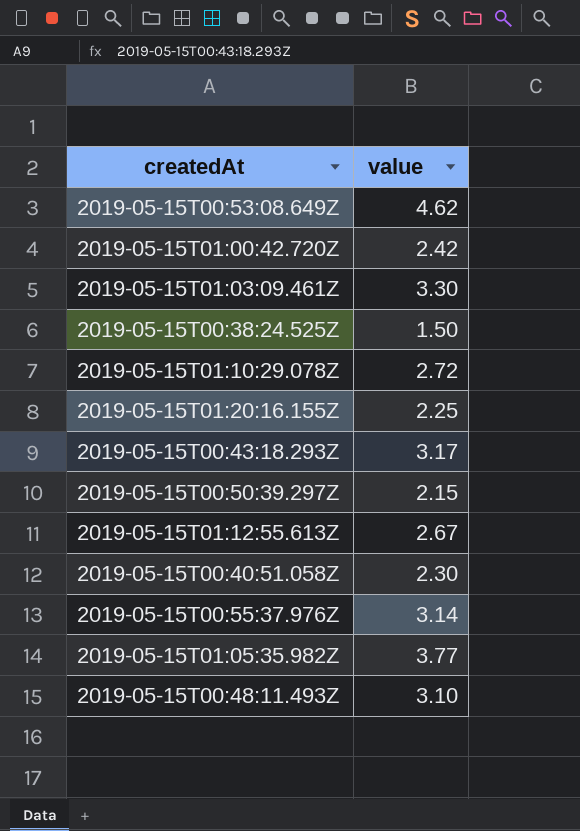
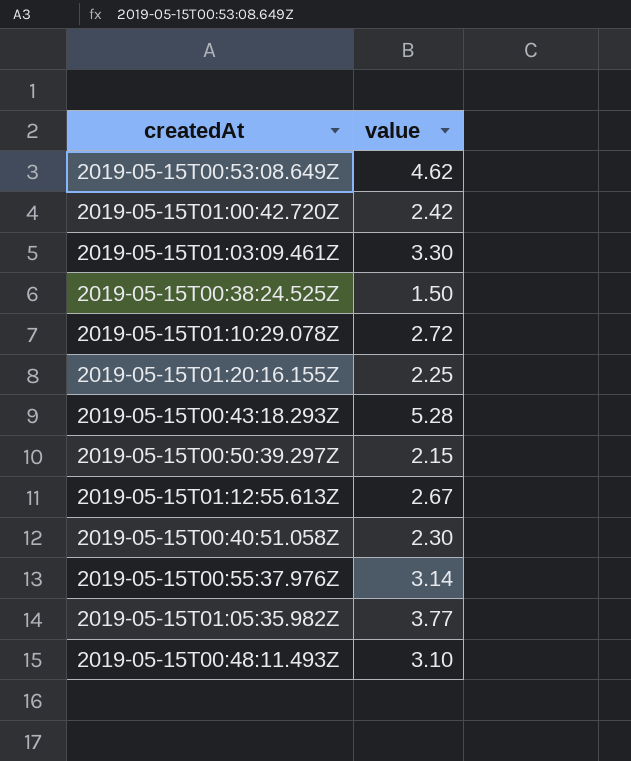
2019-05-15T00:43:18.293Z | value: 3.17 -> 5.28

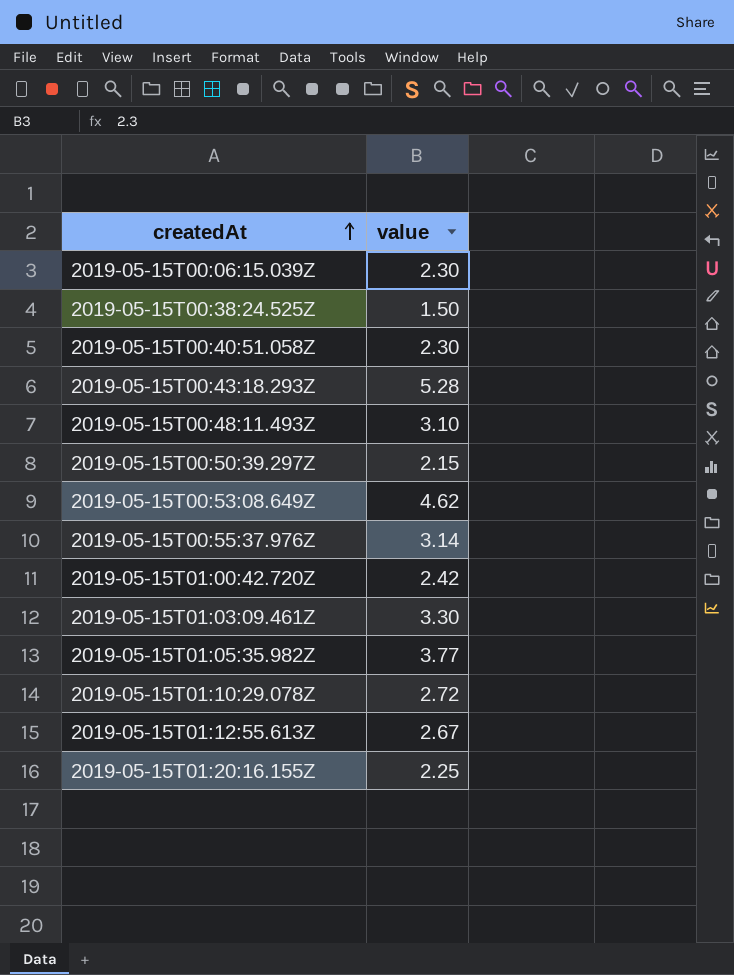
row order: none -> createdAt ascending
row 2019-05-15T00:06:15.039Z: none -> 2.30

